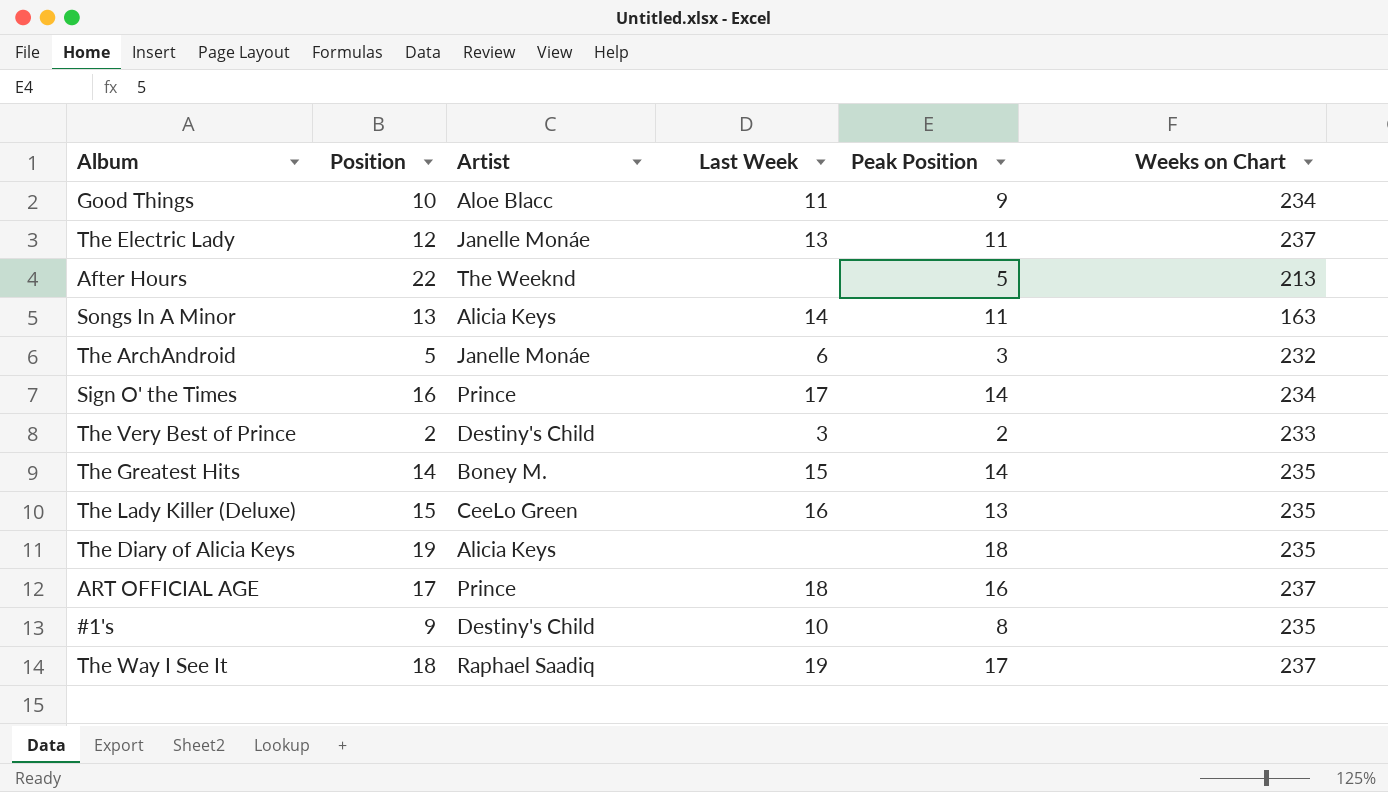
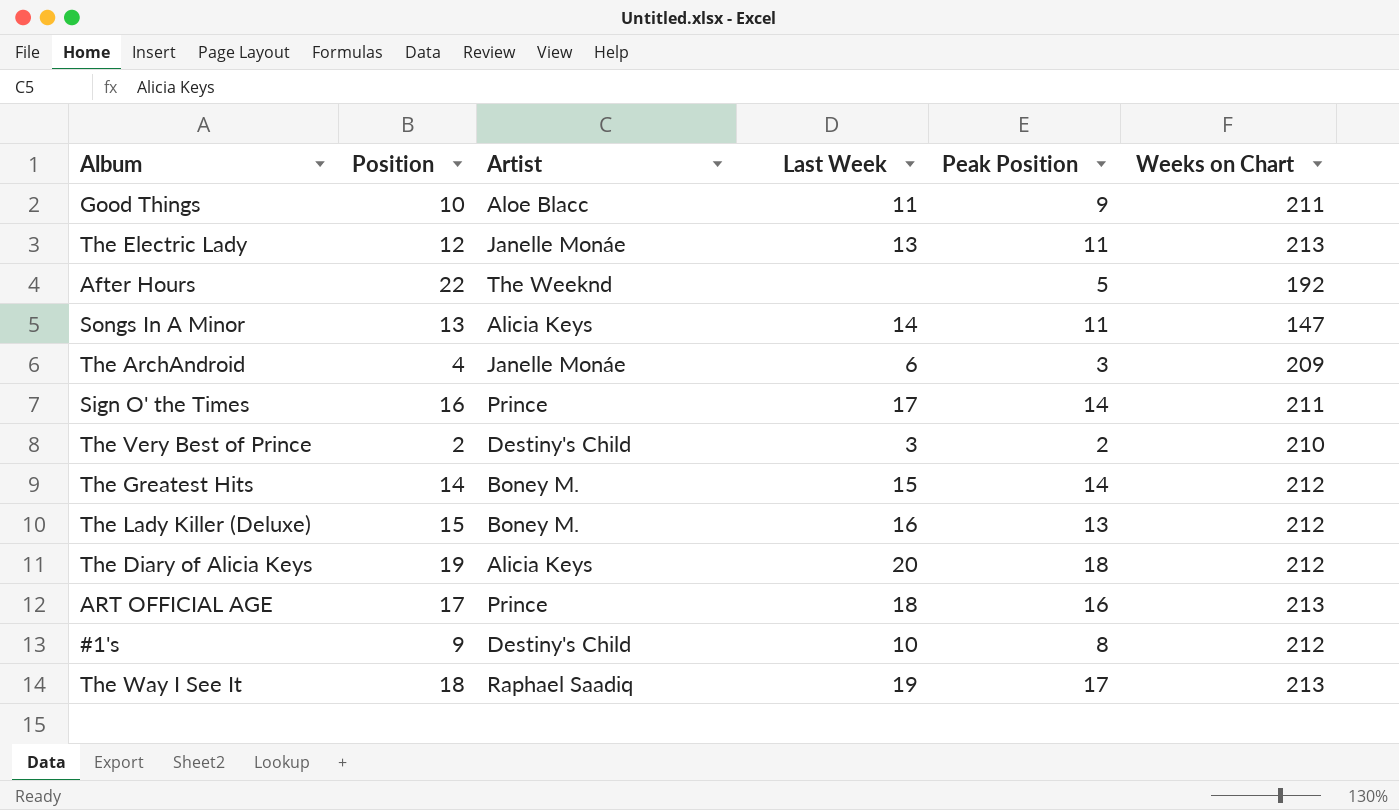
Good Things | Weeks on Chart: 234 -> 211
The Electric Lady | Weeks on Chart: 237 -> 213
After Hours | Weeks on Chart: 213 -> 192
Songs In A Minor | Weeks on Chart: 163 -> 147
The ArchAndroid | Position: 5 -> 4
The ArchAndroid | Weeks on Chart: 232 -> 209
Sign O' the Times | Weeks on Chart: 234 -> 211
The Very Best of Prince | Weeks on Chart: 233 -> 210
The Greatest Hits | Weeks on Chart: 235 -> 212
The Lady Killer (Deluxe) | Artist: CeeLo Green -> Boney M.
The Lady Killer (Deluxe) | Weeks on Chart: 235 -> 212
The Diary of Alicia Keys | Last Week: none -> 20
The Diary of Alicia Keys | Weeks on Chart: 235 -> 212
ART OFFICIAL AGE | Weeks on Chart: 237 -> 213
#1's | Weeks on Chart: 235 -> 212
The Way I See It | Weeks on Chart: 237 -> 213

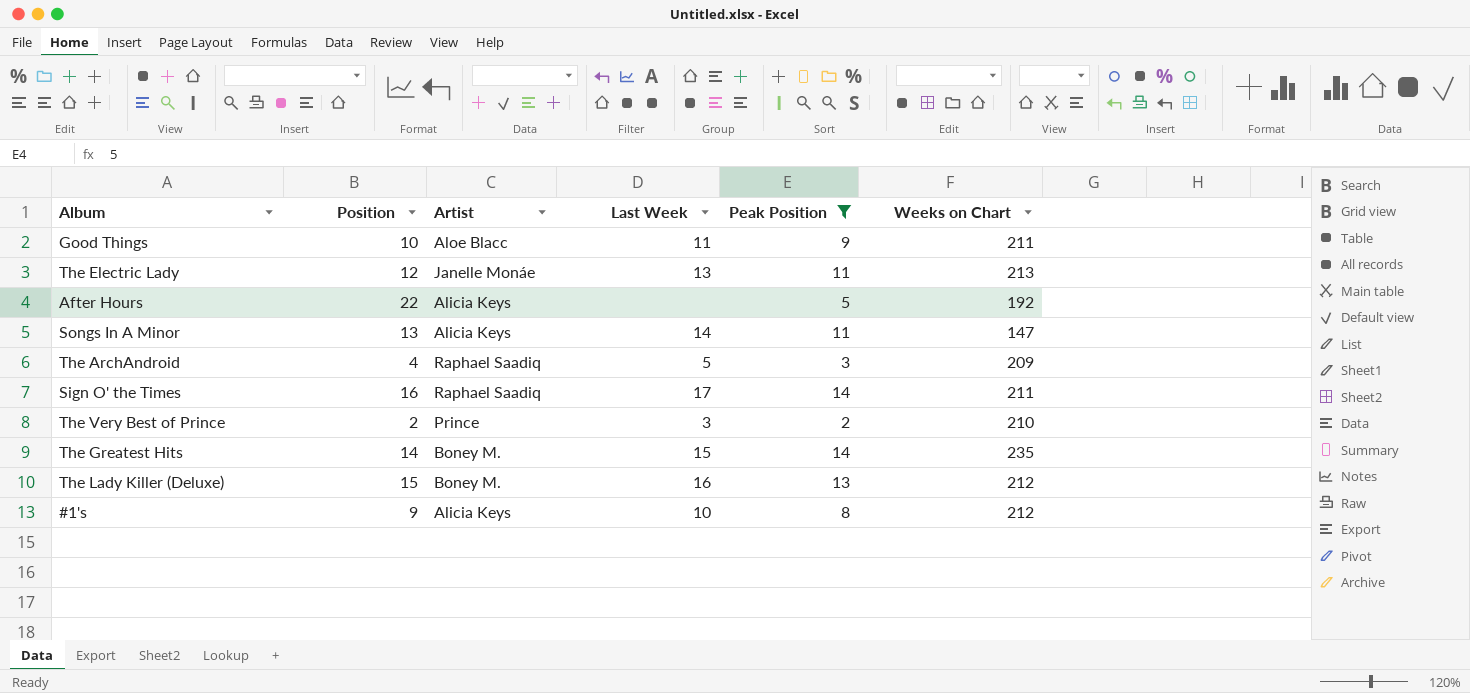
filter: none -> Peak Position <= 14
After Hours | Artist: The Weeknd -> Alicia Keys
The ArchAndroid | Artist: Janelle Monáe -> Raphael Saadiq
The ArchAndroid | Last Week: 6 -> 5
Sign O' the Times | Artist: Prince -> Raphael Saadiq
The Very Best of Prince | Artist: Destiny's Child -> Prince
The Greatest Hits | Weeks on Chart: 212 -> 235
#1's | Artist: Destiny's Child -> Alicia Keys

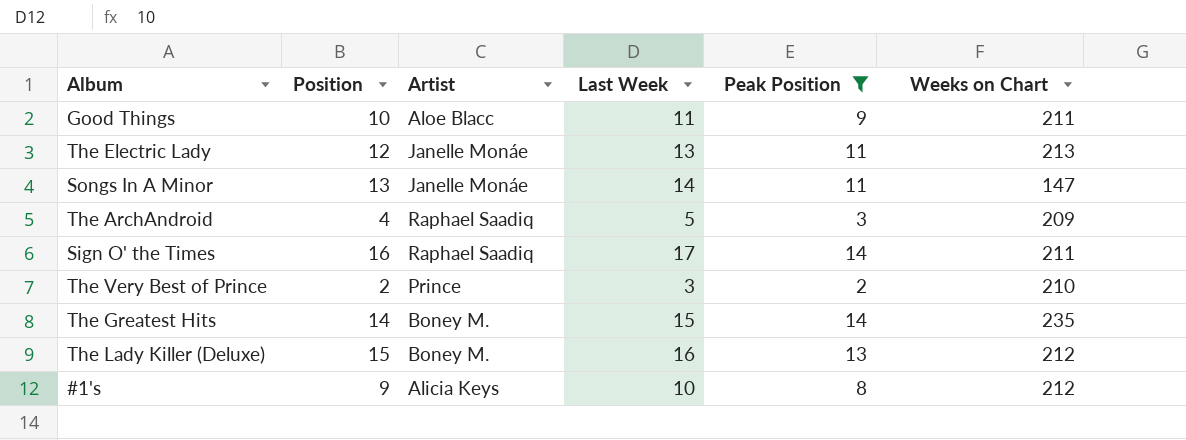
row After Hours: 22 | Alicia Keys | none | 5 | 192 -> none
Songs In A Minor | Artist: Alicia Keys -> Janelle Monáe

